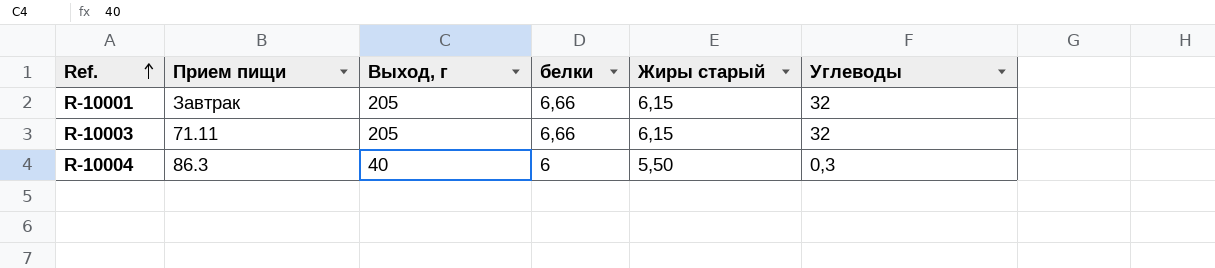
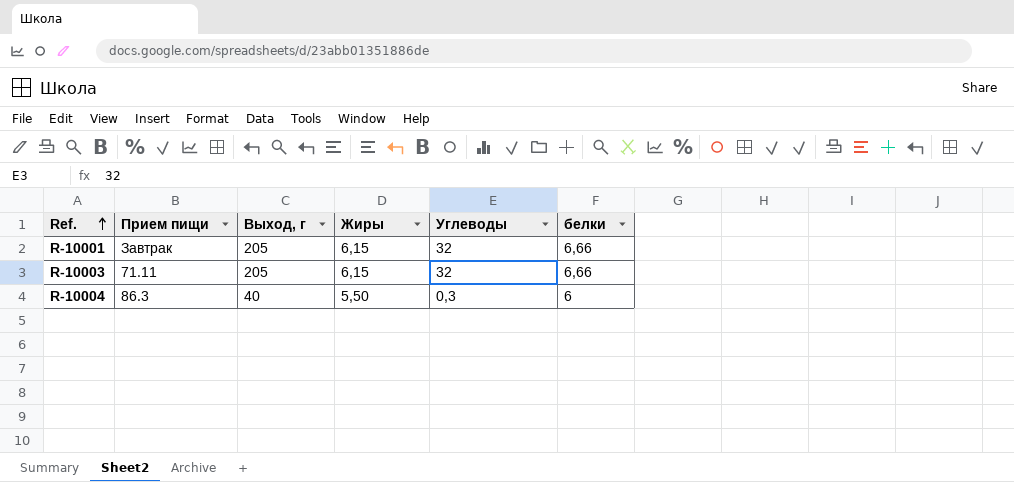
column name: Жиры старый -> Жиры
column белки | position: 4 -> 6

